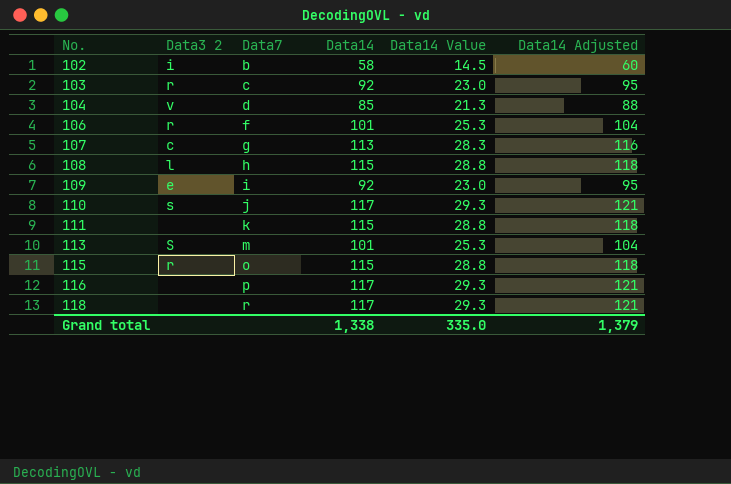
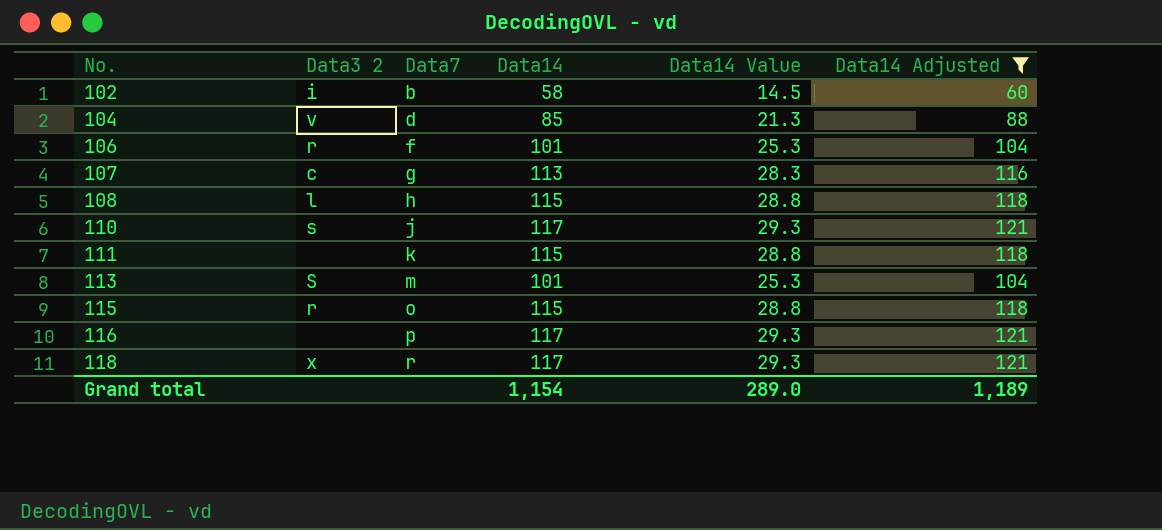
filter: none -> Data14 Adjusted != 95
118 | Data3 2: none -> x
Grand total | Data14: 1,338 -> 1,154
Grand total | Data14 Value: 335.0 -> 289.0
Grand total | Data14 Adjusted: 1,379 -> 1,189

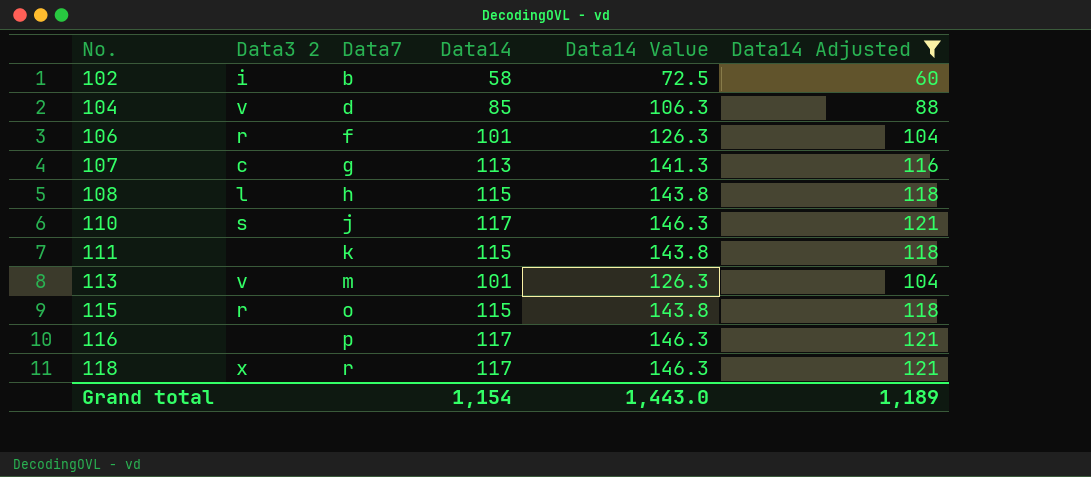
column Data14 Value | formula: [Data14] * 0.25 -> [Data14] * 1.25
113 | Data3 2: S -> v
Grand total | Data14 Value: 289.0 -> 1,443.0

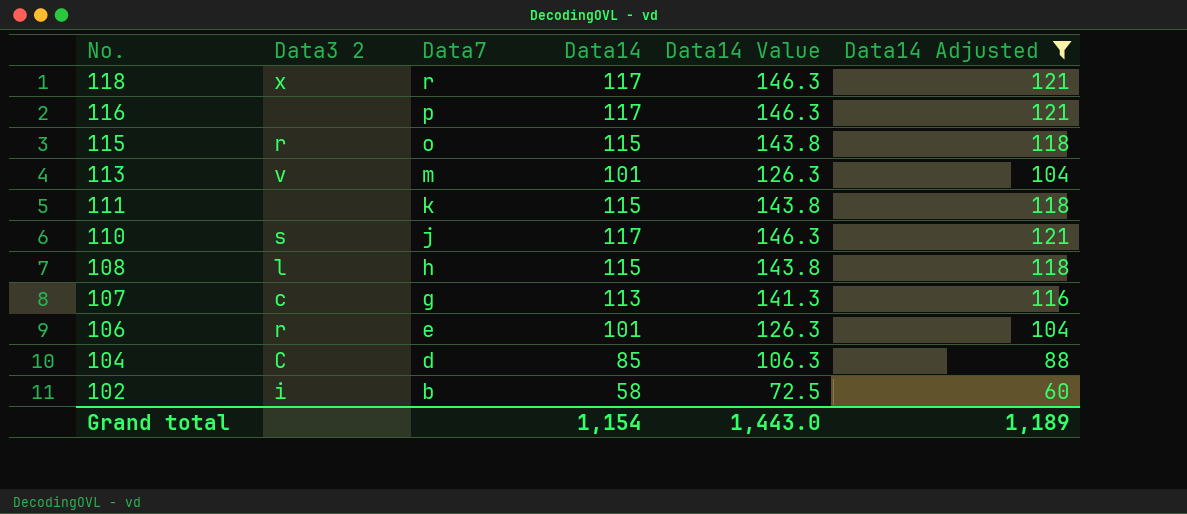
row order: No. ascending -> No. descending
106 | Data7: f -> e
104 | Data3 2: v -> C

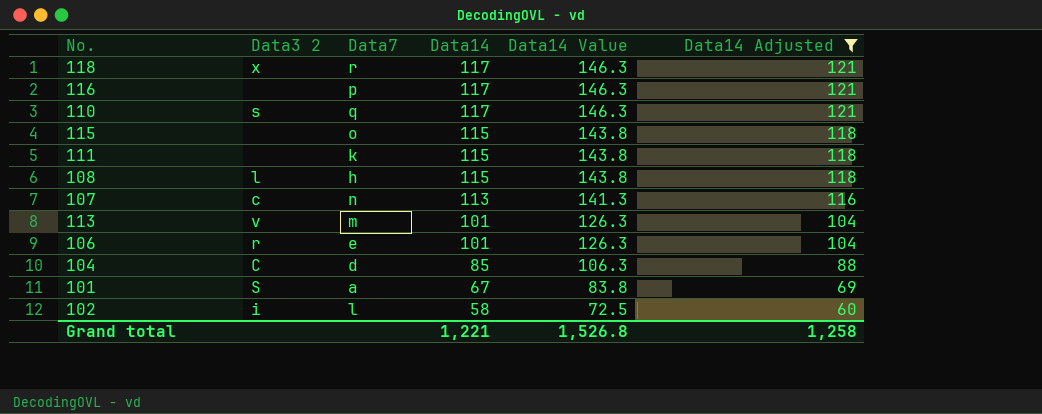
row order: No. descending -> Data14 descending
110 | Data7: j -> q
115 | Data3 2: r -> none
107 | Data7: g -> n
row 101: none -> S | a | 67 | 83.8 | 69
102 | Data7: b -> l
Grand total | Data14: 1,154 -> 1,221
Grand total | Data14 Value: 1,443.0 -> 1,526.8
Grand total | Data14 Adjusted: 1,189 -> 1,258

